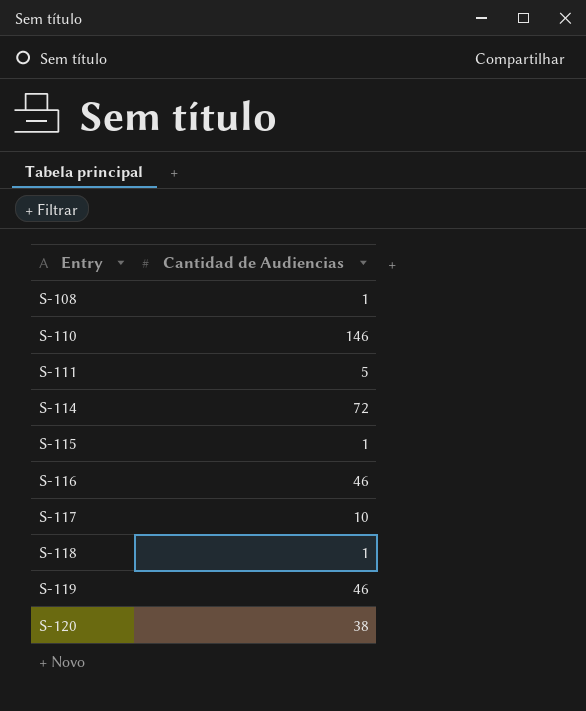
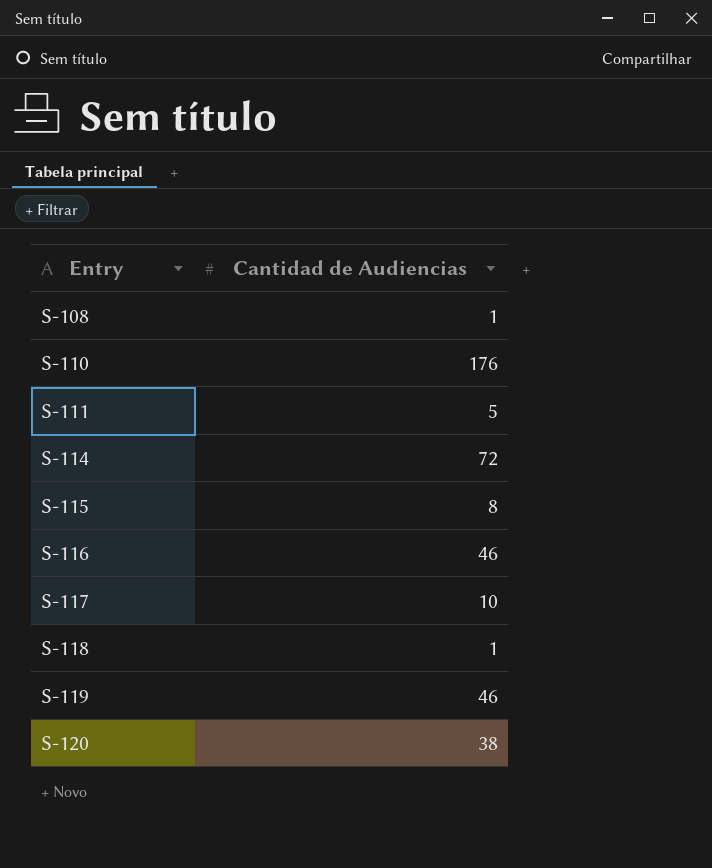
S-110 | Cantidad de Audiencias: 146 -> 176
S-115 | Cantidad de Audiencias: 1 -> 8

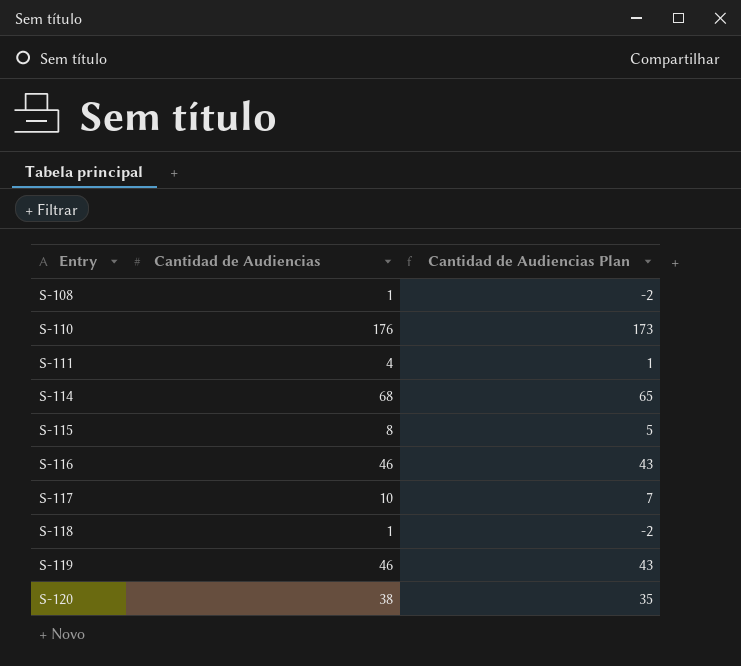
column Cantidad de Audiencias Plan | formula: none -> [Cantidad de Audiencias] - 3
S-111 | Cantidad de Audiencias: 5 -> 4
S-114 | Cantidad de Audiencias: 72 -> 68

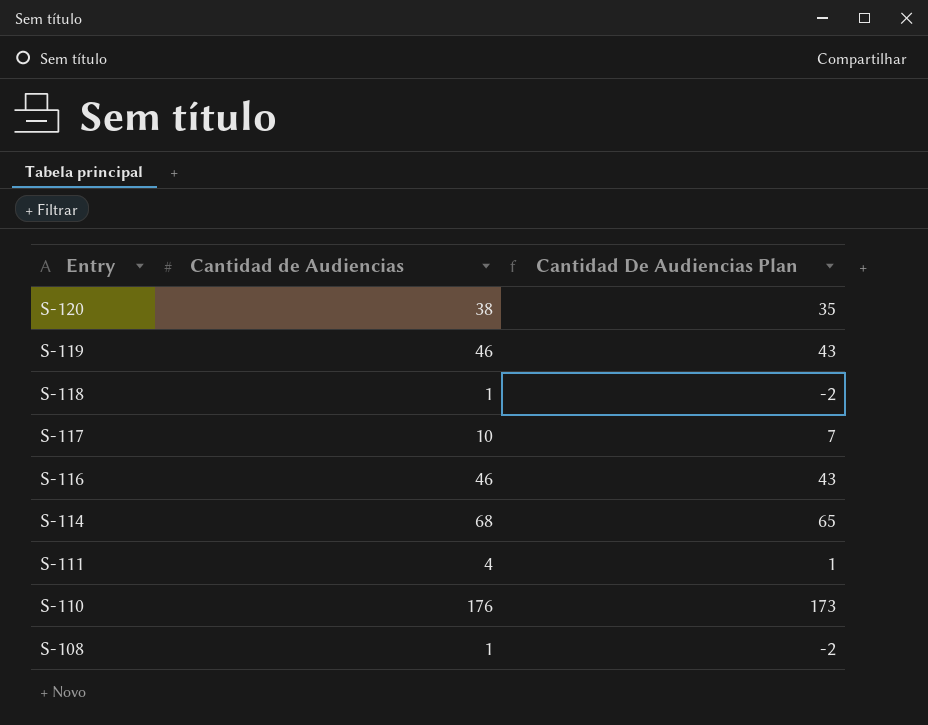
row order: Entry ascending -> Entry descending
column name: Cantidad de Audiencias Plan -> Cantidad De Audiencias Plan
row S-115: 8 | 5 -> none

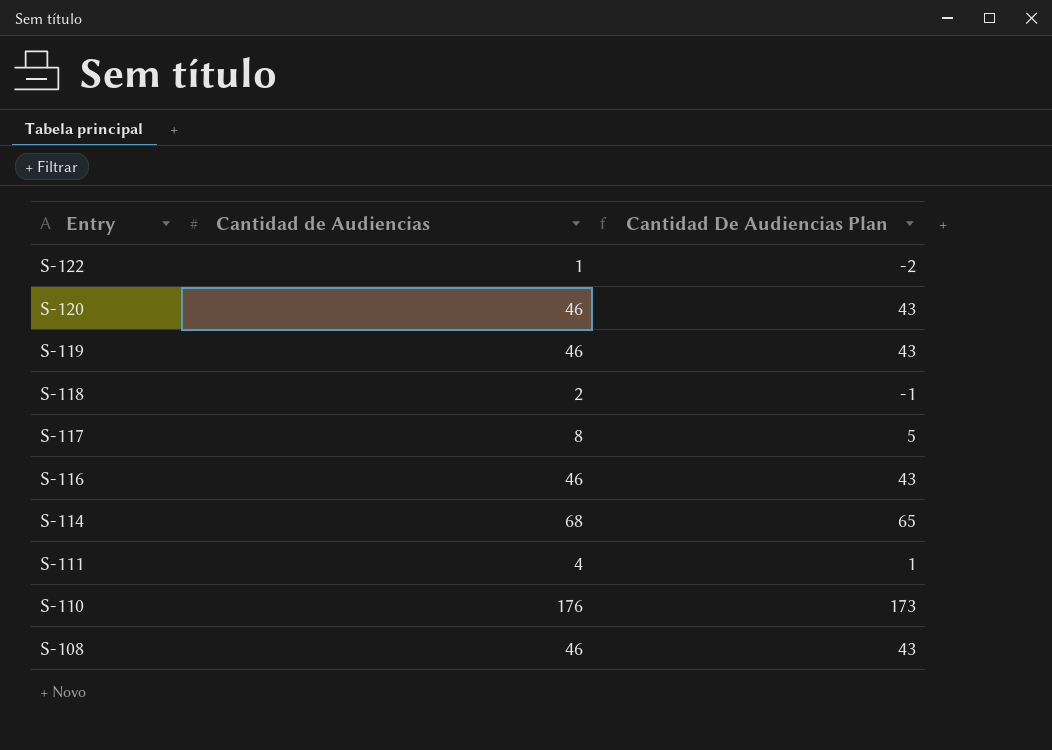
row S-122: none -> 1 | -2
S-120 | Cantidad de Audiencias: 38 -> 46
S-120 | Cantidad De Audiencias Plan: 35 -> 43
S-118 | Cantidad de Audiencias: 1 -> 2
S-118 | Cantidad De Audiencias Plan: -2 -> -1
S-117 | Cantidad de Audiencias: 10 -> 8
S-117 | Cantidad De Audiencias Plan: 7 -> 5
S-108 | Cantidad de Audiencias: 1 -> 46
S-108 | Cantidad De Audiencias Plan: -2 -> 43

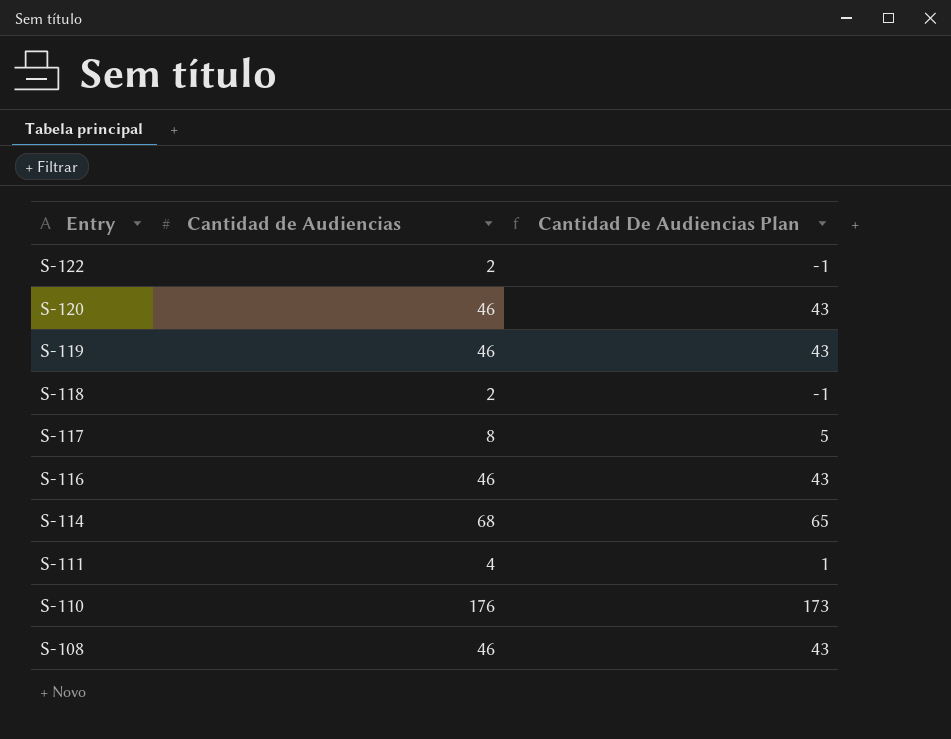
S-122 | Cantidad de Audiencias: 1 -> 2
S-122 | Cantidad De Audiencias Plan: -2 -> -1

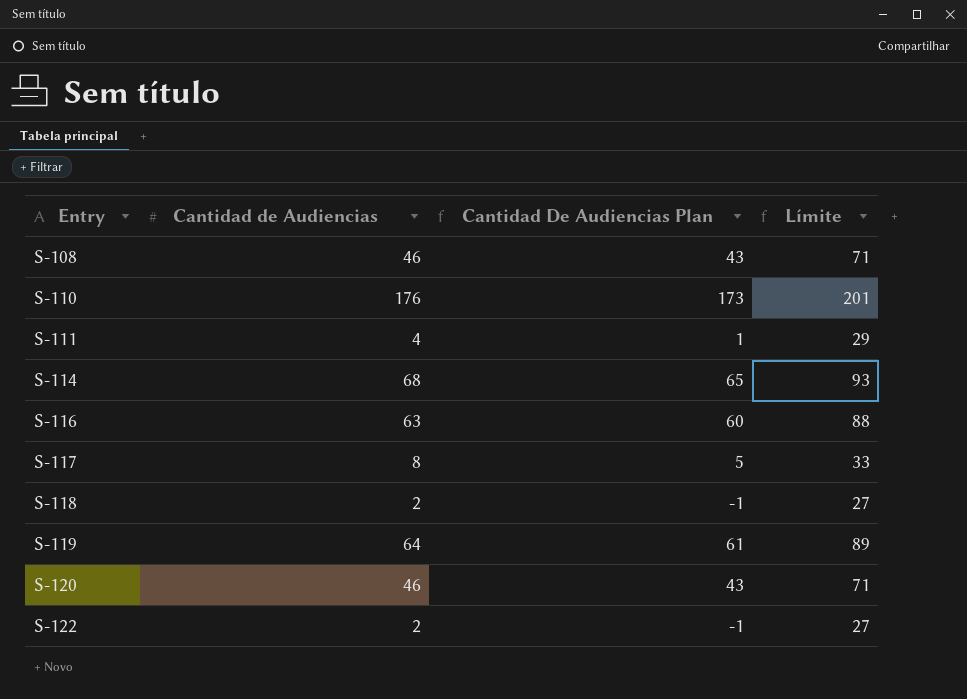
row order: Entry descending -> Entry ascending
column Límite | formula: none -> [Cantidad de Audiencias] + 25
S-116 | Cantidad de Audiencias: 46 -> 63
S-116 | Cantidad De Audiencias Plan: 43 -> 60
S-119 | Cantidad de Audiencias: 46 -> 64
S-119 | Cantidad De Audiencias Plan: 43 -> 61

